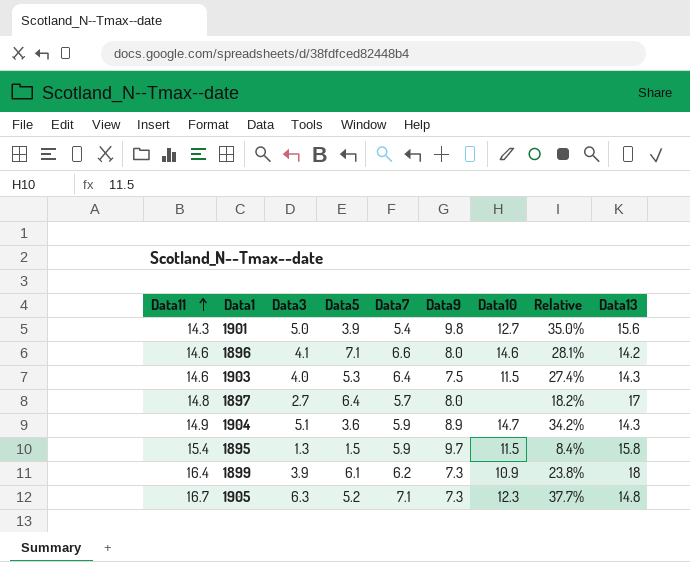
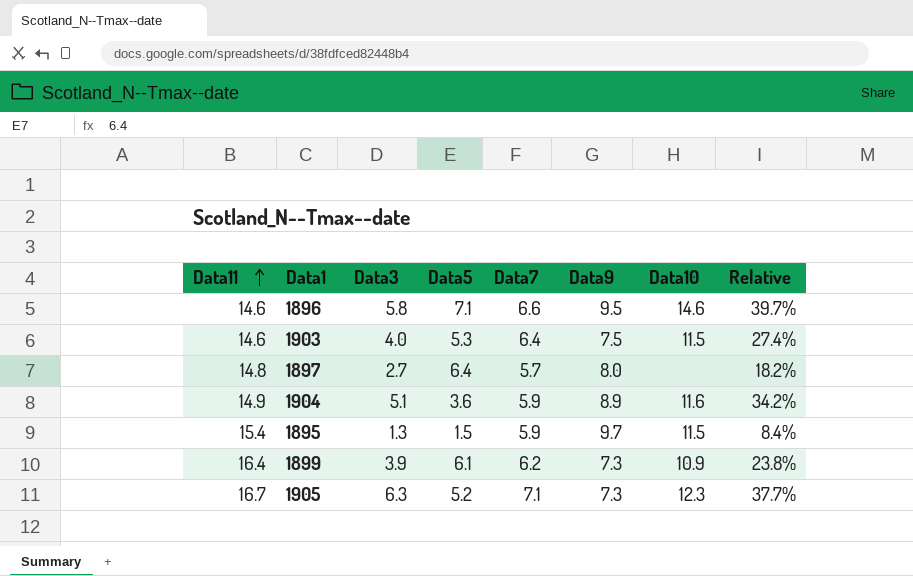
column Data13 | position: 9 -> none
row 1901: 14.3 | 5.0 | 3.9 | 5.4 | 9.8 | 12.7 | 35.0% | 15.6 -> none
1896 | Data3: 4.1 -> 5.8
1896 | Data9: 8.0 -> 9.5
1896 | Relative: 28.1% -> 39.7%
1904 | Data10: 14.7 -> 11.6

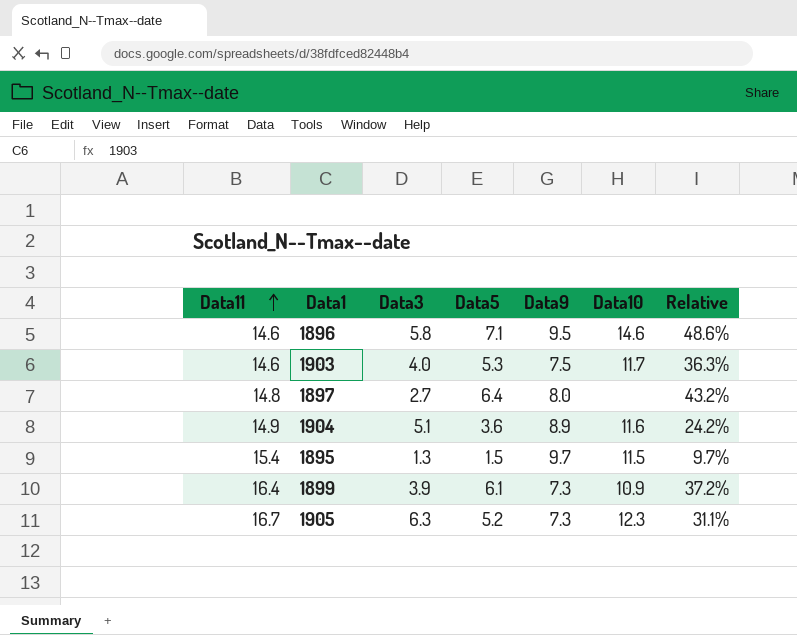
column Data7 | position: 5 -> none
column Relative | formula: [Data3] / [Data11] -> [Data5] / [Data11]
1903 | Data10: 11.5 -> 11.7

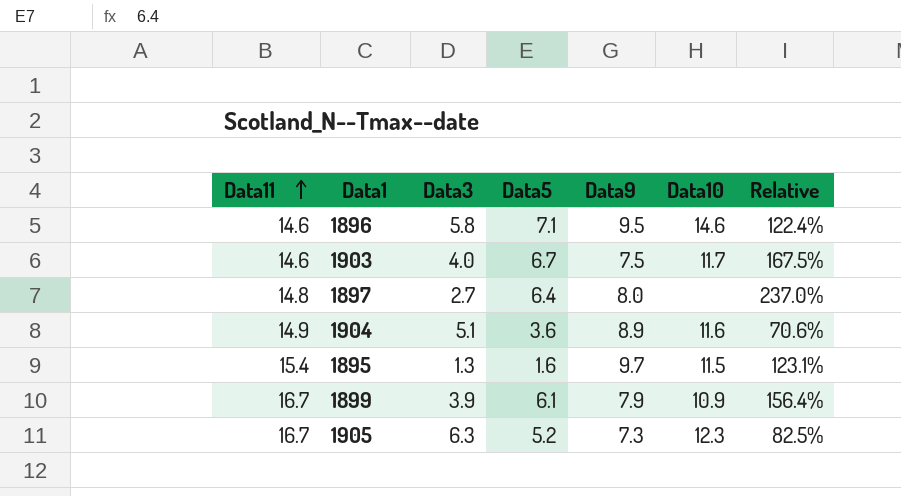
column Relative | formula: [Data5] / [Data11] -> [Data5] / [Data3]
1903 | Data5: 5.3 -> 6.7
1895 | Data5: 1.5 -> 1.6
1899 | Data11: 16.4 -> 16.7
1899 | Data9: 7.3 -> 7.9

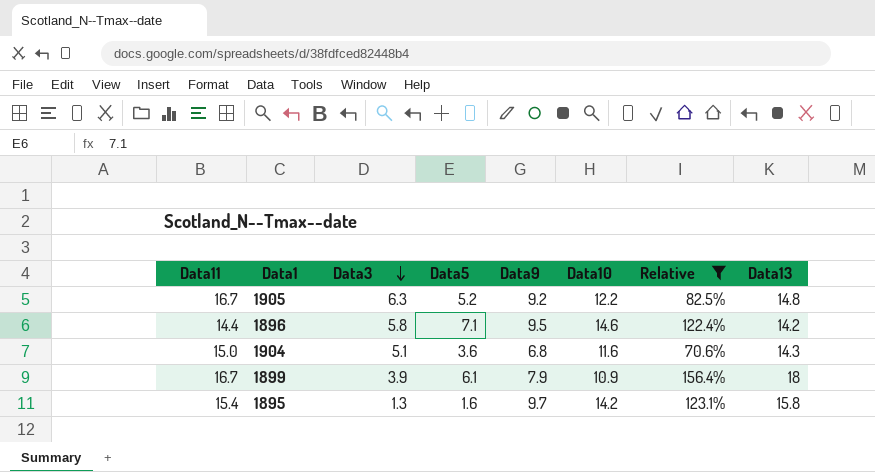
filter: none -> Relative <= 156.4%
row order: Data11 ascending -> Data3 descending
column Data13 | position: none -> 8
1905 | Data9: 7.3 -> 9.2
1905 | Data10: 12.3 -> 12.2
1896 | Data11: 14.6 -> 14.4
1904 | Data11: 14.9 -> 15.0
1904 | Data9: 8.9 -> 6.8
1895 | Data10: 11.5 -> 14.2

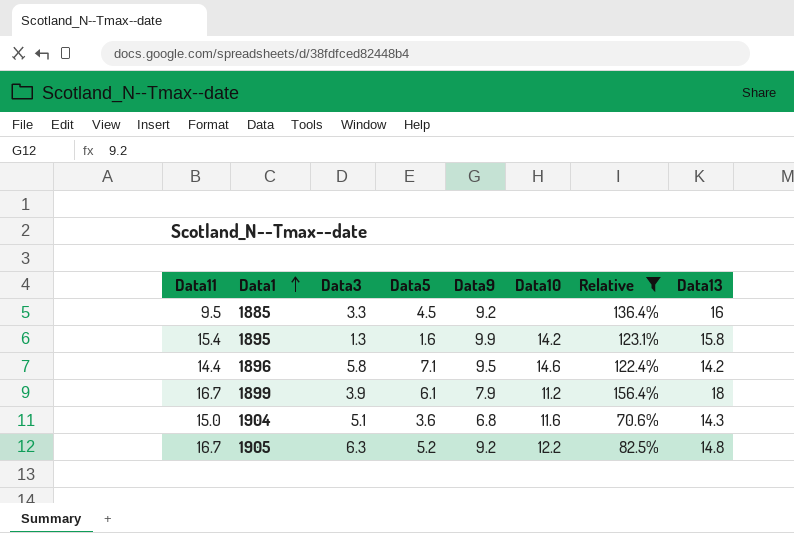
row order: Data3 descending -> Data1 ascending
row 1885: none -> 9.5 | 3.3 | 4.5 | 9.2 | none | 136.4% | 16
1895 | Data9: 9.7 -> 9.9
1899 | Data10: 10.9 -> 11.2

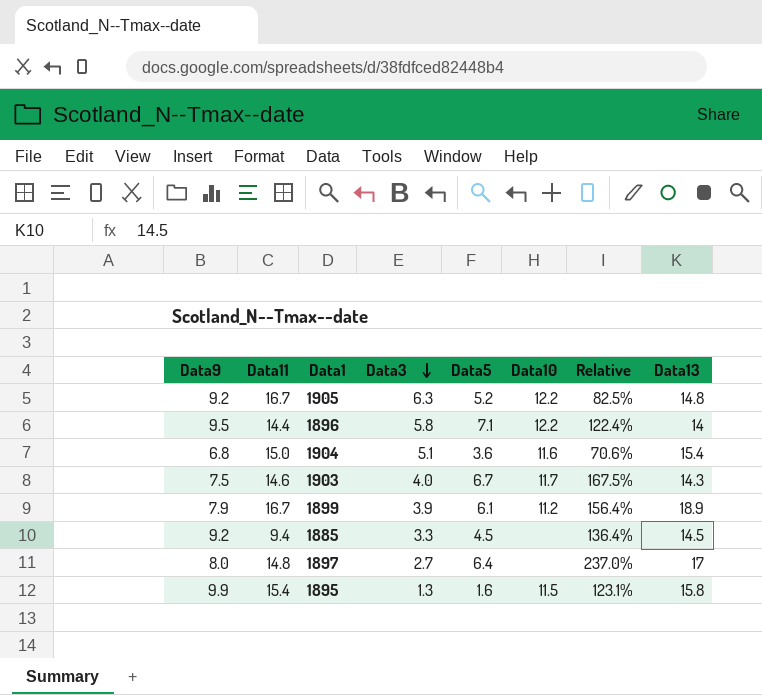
filter: Relative <= 156.4% -> none
row order: Data1 ascending -> Data3 descending
column Data9 | position: 5 -> 1
1896 | Data10: 14.6 -> 12.2
1896 | Data13: 14.2 -> 14
1904 | Data13: 14.3 -> 15.4
1899 | Data13: 18 -> 18.9
1885 | Data11: 9.5 -> 9.4
1885 | Data13: 16 -> 14.5
1895 | Data10: 14.2 -> 11.5

